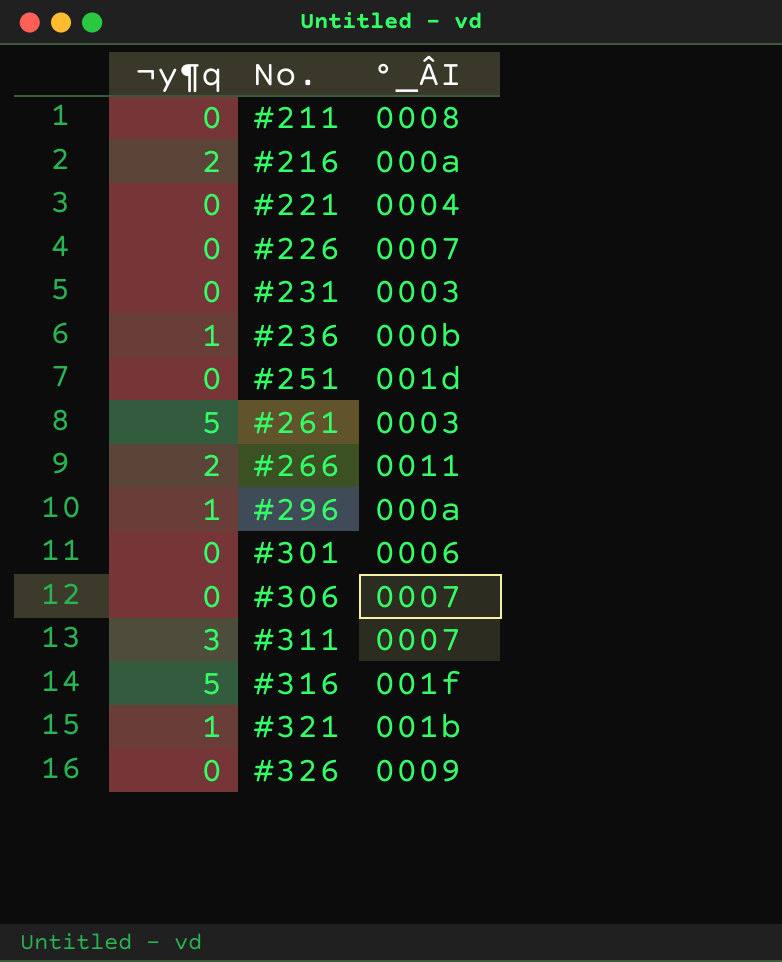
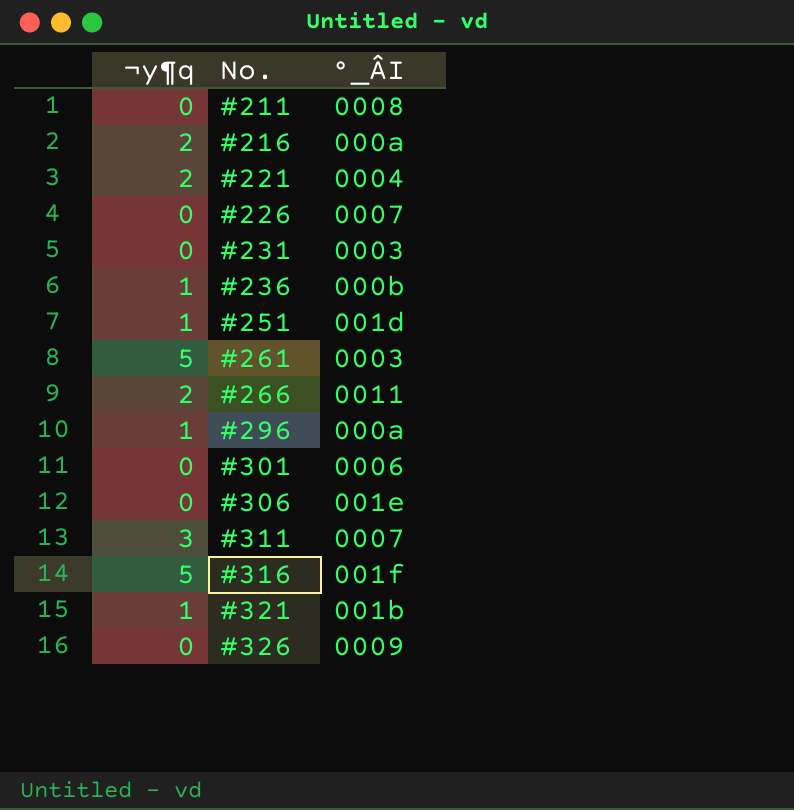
#221 | ¬y¶q: 0 -> 2
#251 | ¬y¶q: 0 -> 1
#306 | °_ÂI: 0007 -> 001e

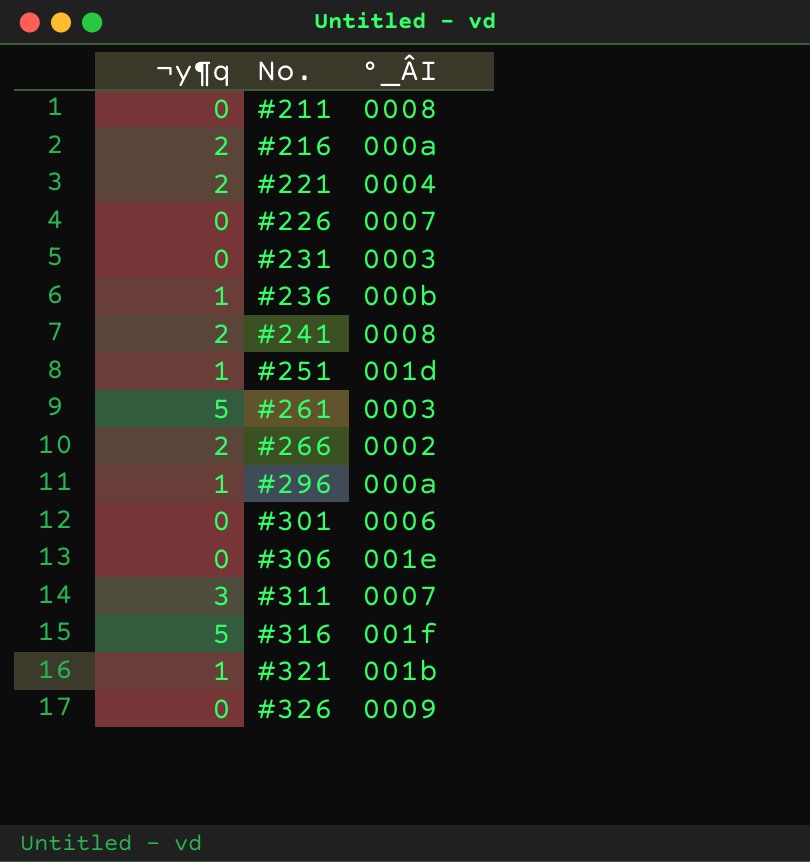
row #241: none -> 2 | 0008
#266 | °_ÂI: 0011 -> 0002

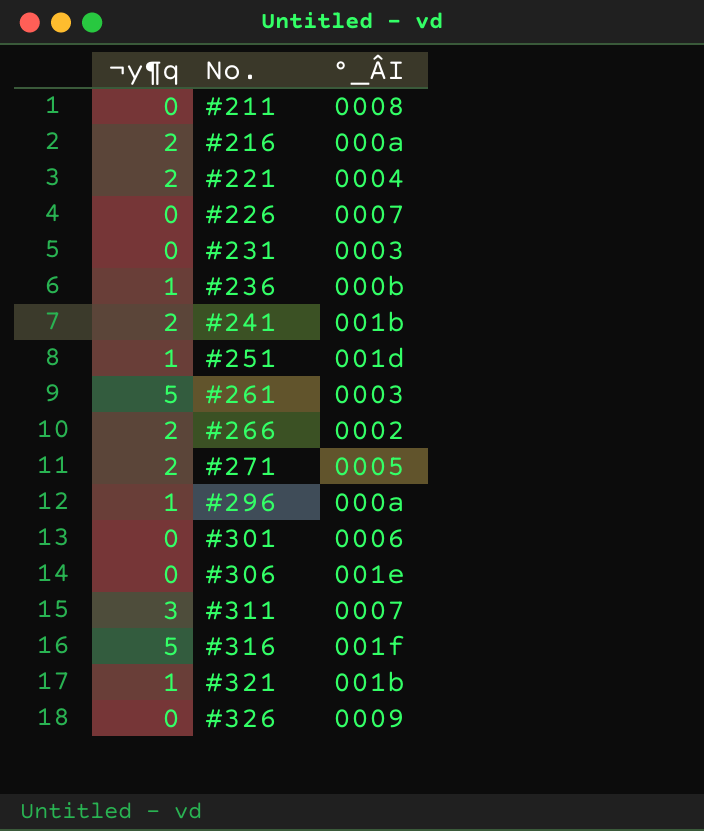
#241 | °_ÂI: 0008 -> 001b
row #271: none -> 2 | 0005

